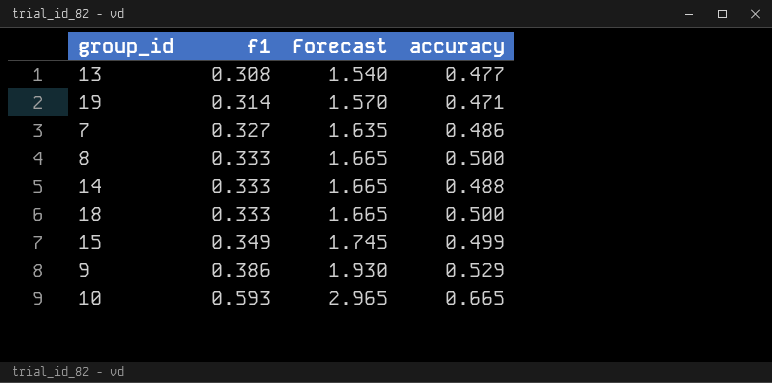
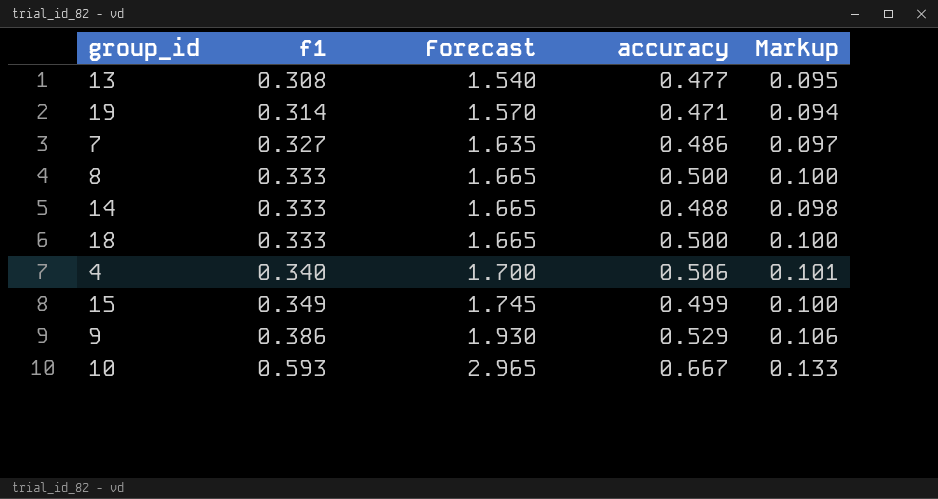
column Markup | formula: none -> [accuracy] * 0.2
row 4: none -> 0.340 | 1.700 | 0.506 | 0.101
10 | accuracy: 0.665 -> 0.667

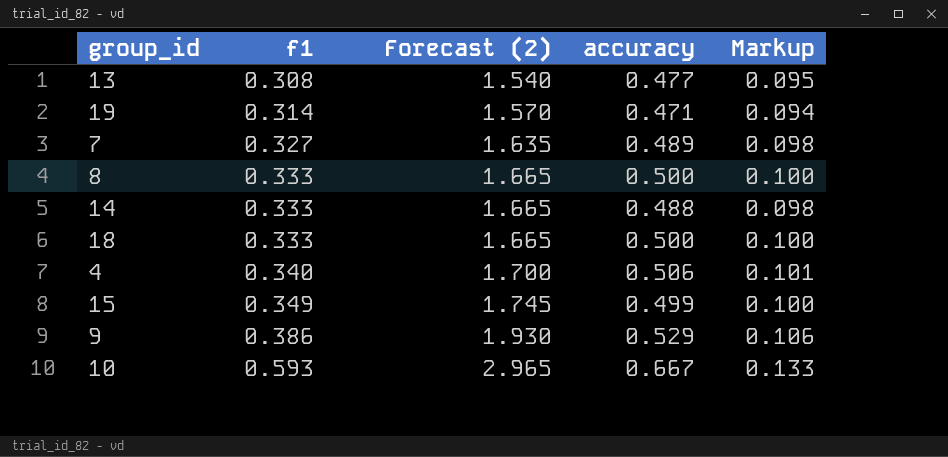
column name: Forecast -> Forecast (2)
7 | accuracy: 0.486 -> 0.489
7 | Markup: 0.097 -> 0.098

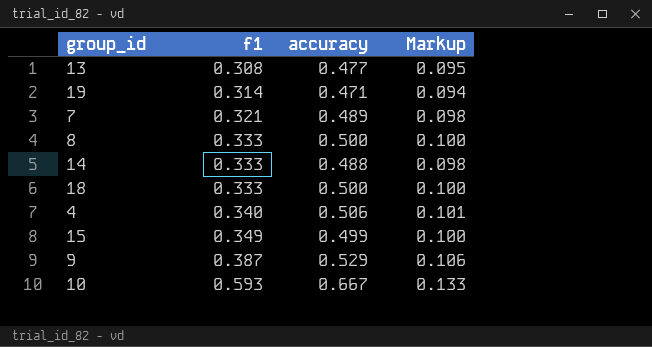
column Forecast (2) | formula: [f1] * 5 -> none
7 | f1: 0.327 -> 0.321
9 | f1: 0.386 -> 0.387

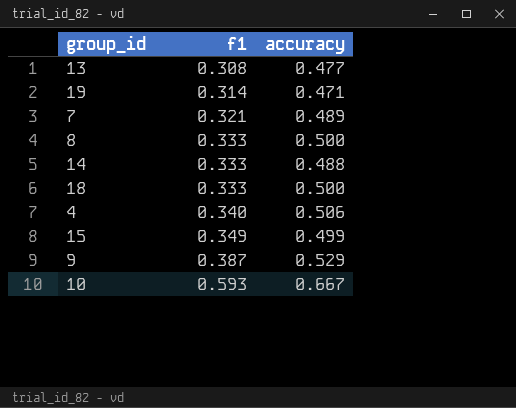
column Markup | formula: [accuracy] * 0.2 -> none

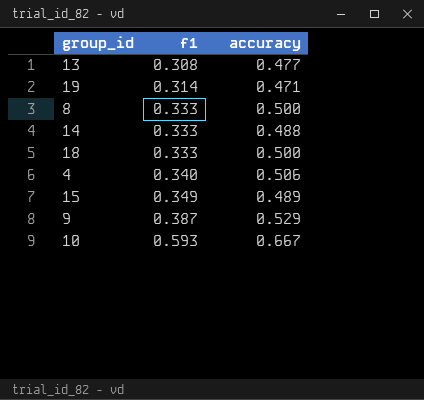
row 7: 0.321 | 0.489 -> none
15 | accuracy: 0.499 -> 0.489

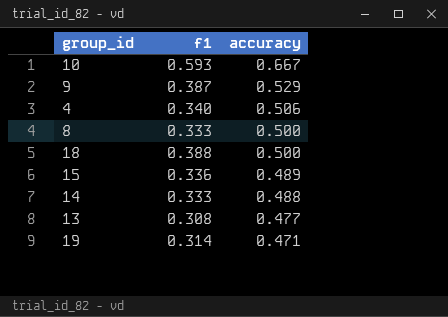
row order: f1 ascending -> accuracy descending
18 | f1: 0.333 -> 0.388
15 | f1: 0.349 -> 0.336

